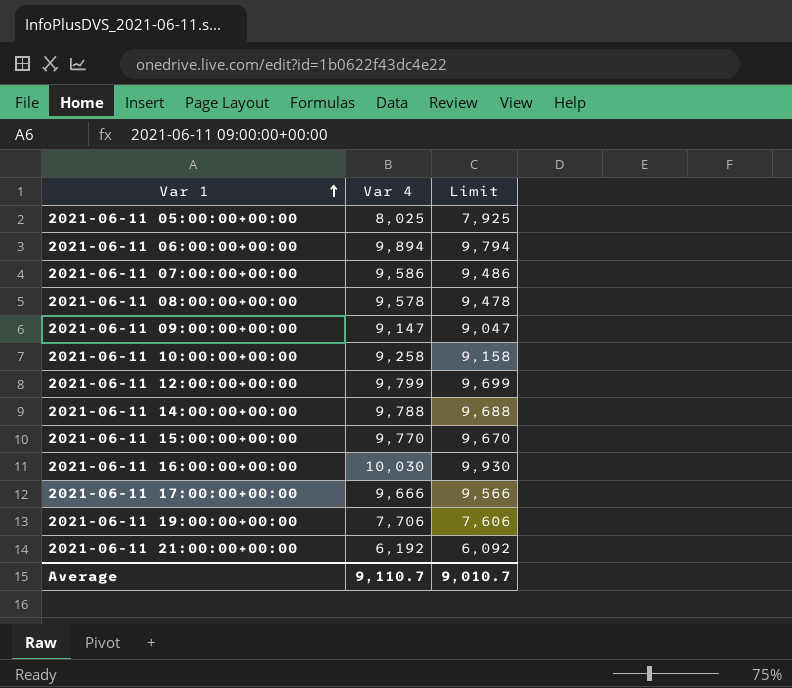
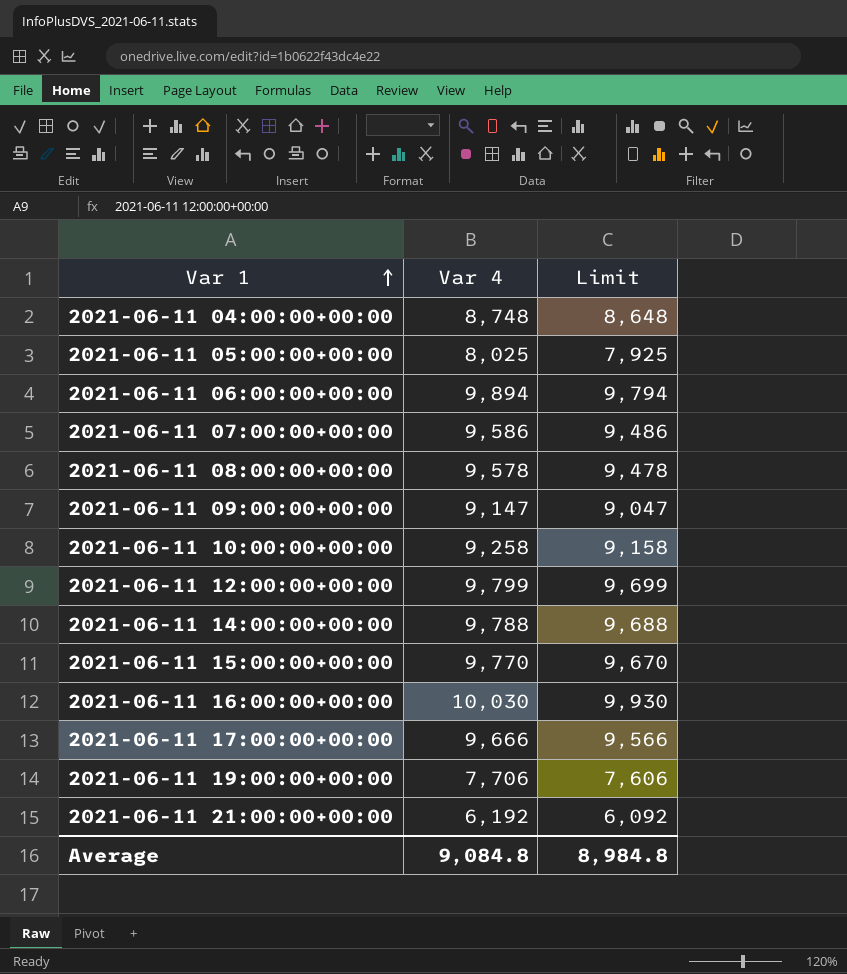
row 2021-06-11 04:00:00+00:00: none -> 8,748 | 8,648
Average | Var 4: 9,110.7 -> 9,084.8
Average | Limit: 9,010.7 -> 8,984.8

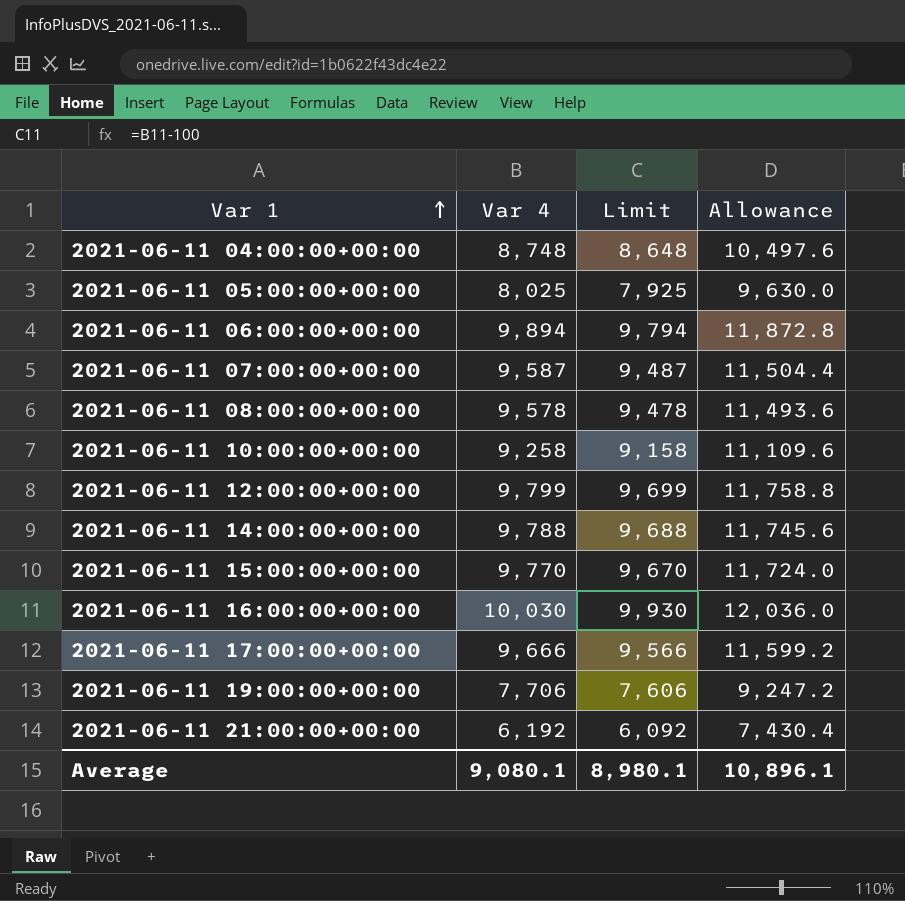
column Allowance | formula: none -> [Var 4] * 1.2
row 2021-06-11 09:00:00+00:00: 9,147 | 9,047 -> none
2021-06-11 07:00:00+00:00 | Var 4: 9,586 -> 9,587
2021-06-11 07:00:00+00:00 | Limit: 9,486 -> 9,487
Average | Var 4: 9,084.8 -> 9,080.1
Average | Limit: 8,984.8 -> 8,980.1

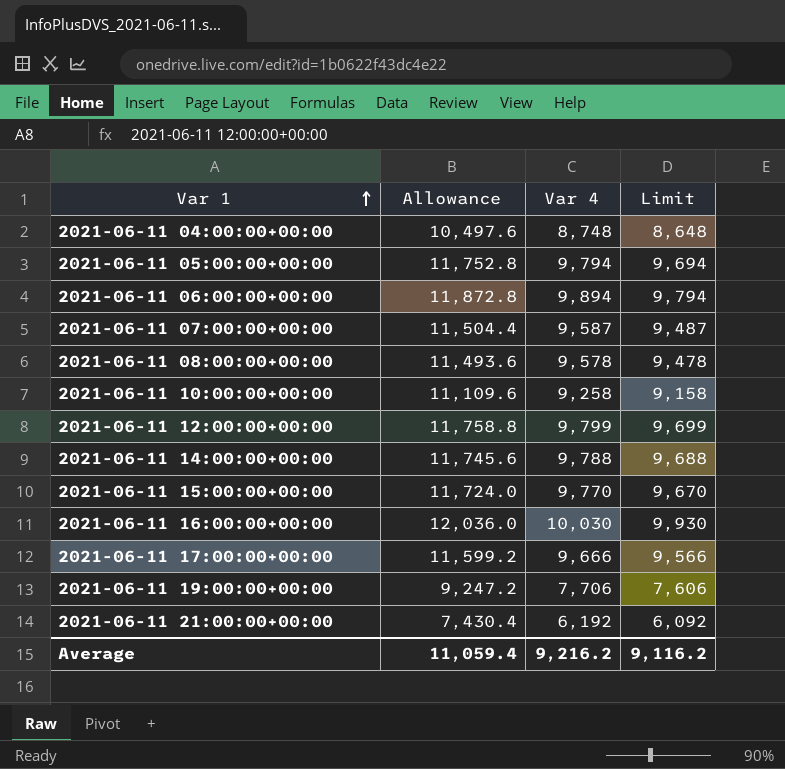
column Allowance | position: 4 -> 2
2021-06-11 05:00:00+00:00 | Allowance: 9,630.0 -> 11,752.8
2021-06-11 05:00:00+00:00 | Var 4: 8,025 -> 9,794
2021-06-11 05:00:00+00:00 | Limit: 7,925 -> 9,694
Average | Allowance: 10,896.1 -> 11,059.4
Average | Var 4: 9,080.1 -> 9,216.2
Average | Limit: 8,980.1 -> 9,116.2

